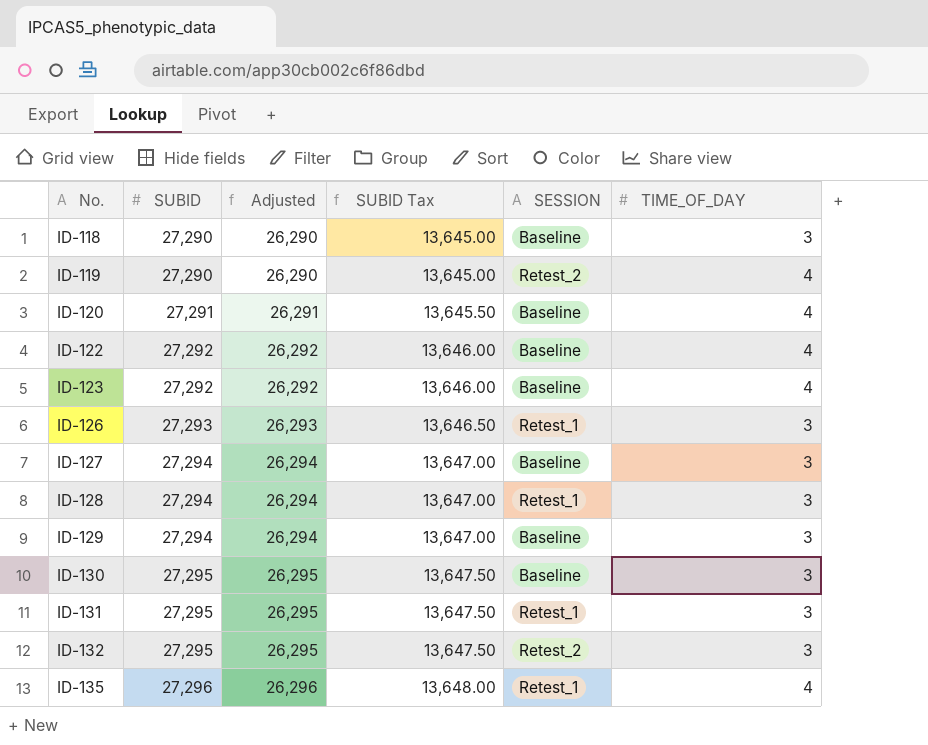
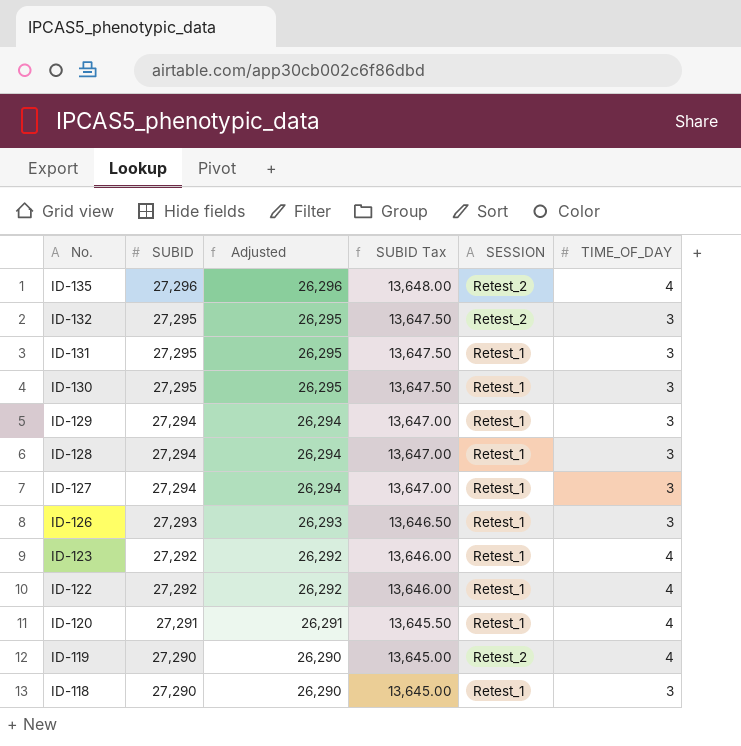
row order: No. ascending -> No. descending
ID-135 | SESSION: Retest_1 -> Retest_2
ID-130 | SESSION: Baseline -> Retest_1
ID-129 | SESSION: Baseline -> Retest_1
ID-127 | SESSION: Baseline -> Retest_1
ID-123 | SESSION: Baseline -> Retest_1
ID-122 | SESSION: Baseline -> Retest_1
ID-120 | SESSION: Baseline -> Retest_1
ID-118 | SESSION: Baseline -> Retest_1

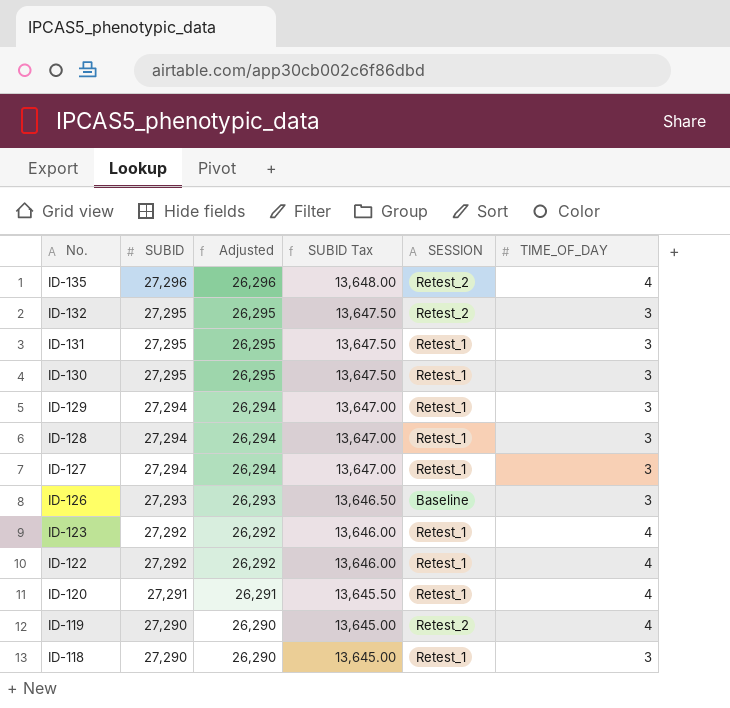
ID-126 | SESSION: Retest_1 -> Baseline

